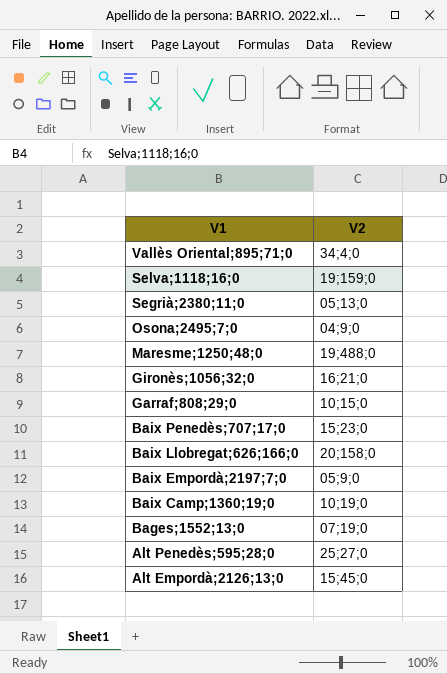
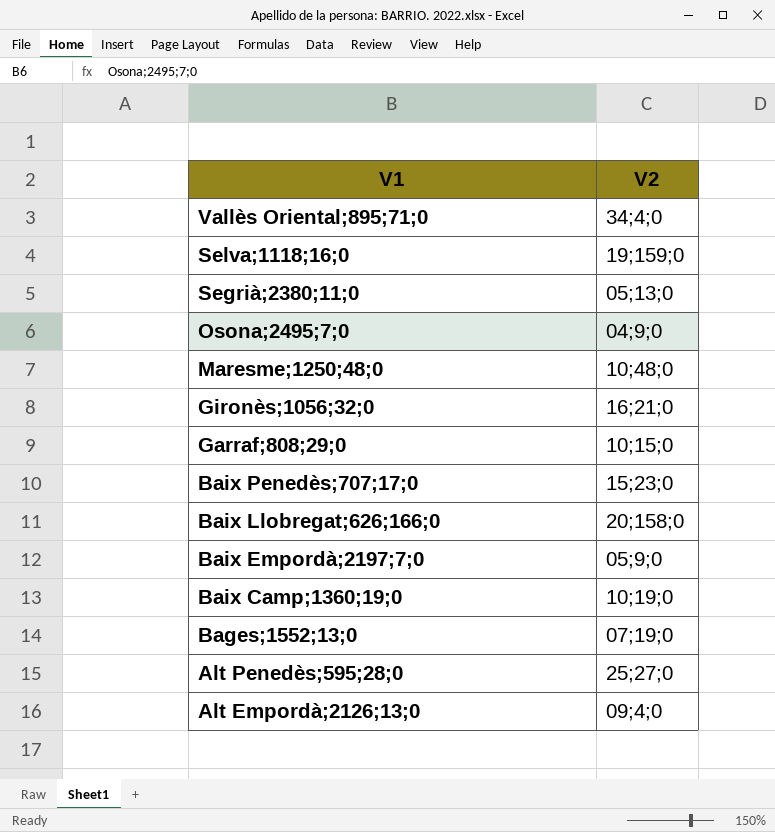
Maresme;1250;48;0 | V2: 19;488;0 -> 10;48;0
Alt Empordà;2126;13;0 | V2: 15;45;0 -> 09;4;0

